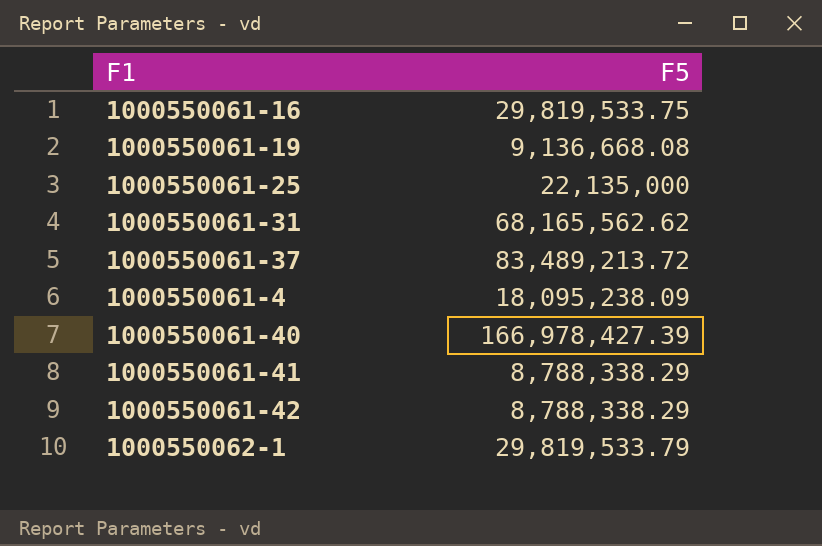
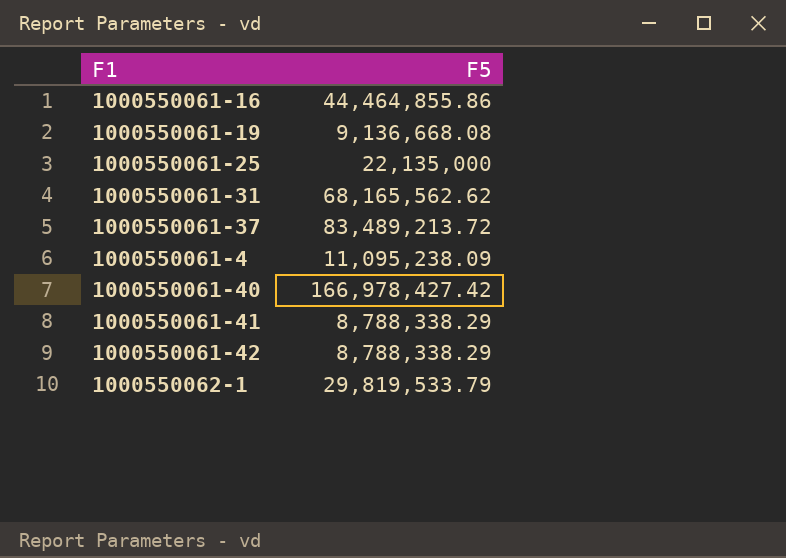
1000550061-16 | F5: 29,819,533.75 -> 44,464,855.86
1000550061-4 | F5: 18,095,238.09 -> 11,095,238.09
1000550061-40 | F5: 166,978,427.39 -> 166,978,427.42

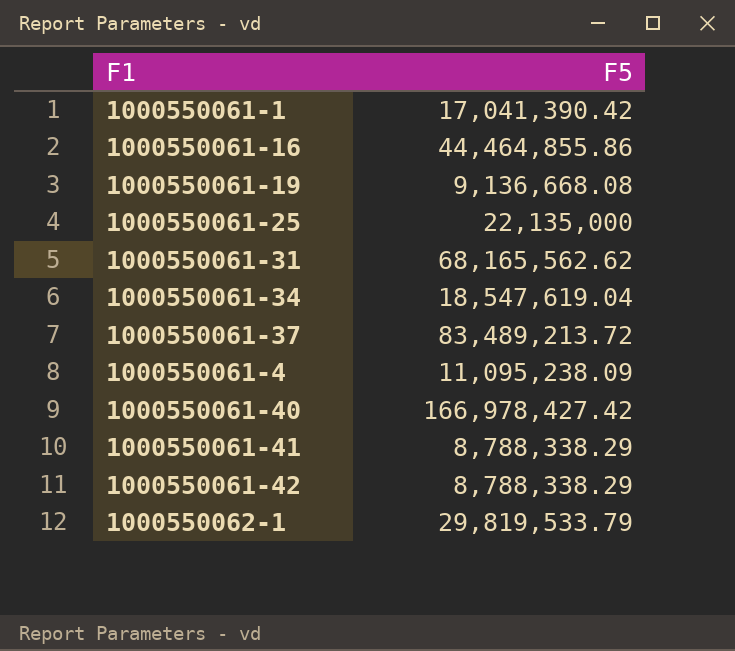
row 1000550061-1: none -> 17,041,390.42
row 1000550061-34: none -> 18,547,619.04

